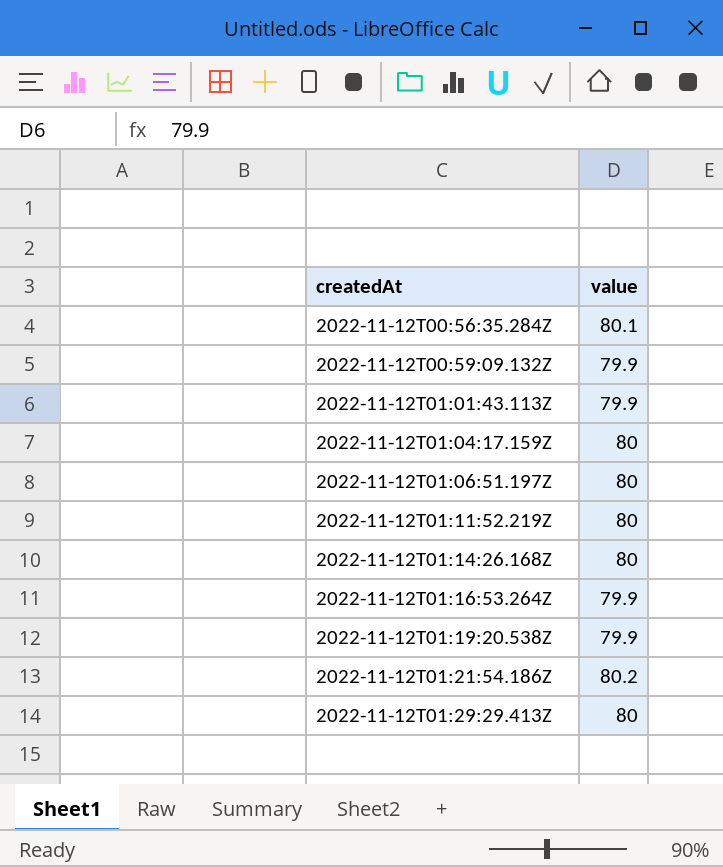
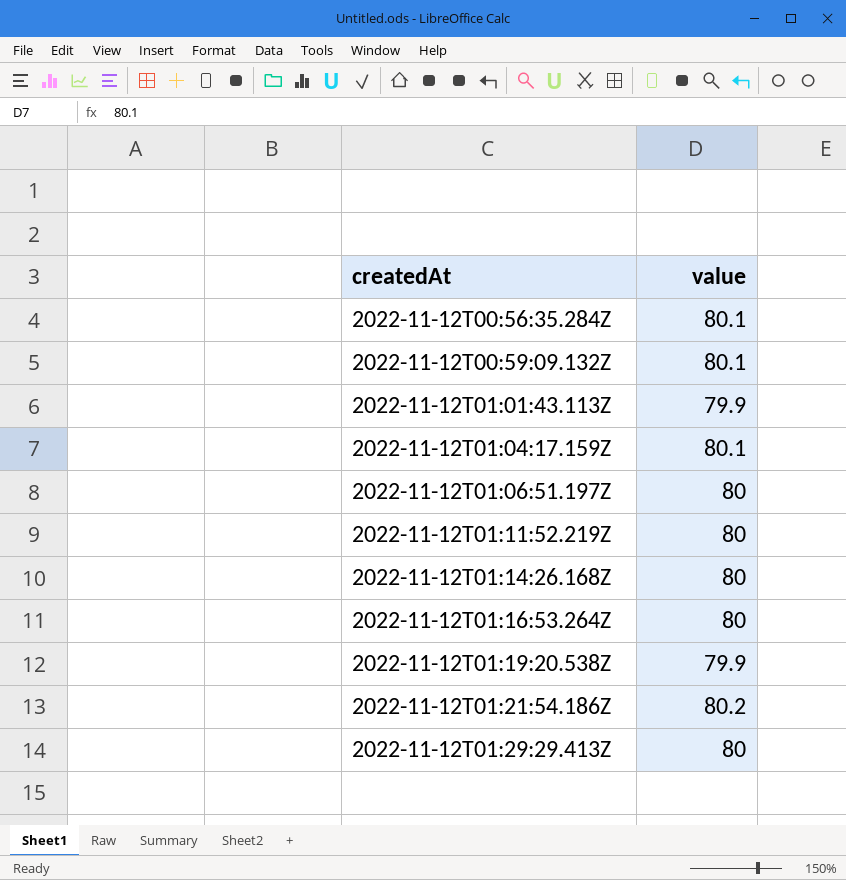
2022-11-12T00:59:09.132Z | value: 79.9 -> 80.1
2022-11-12T01:04:17.159Z | value: 80 -> 80.1
2022-11-12T01:16:53.264Z | value: 79.9 -> 80

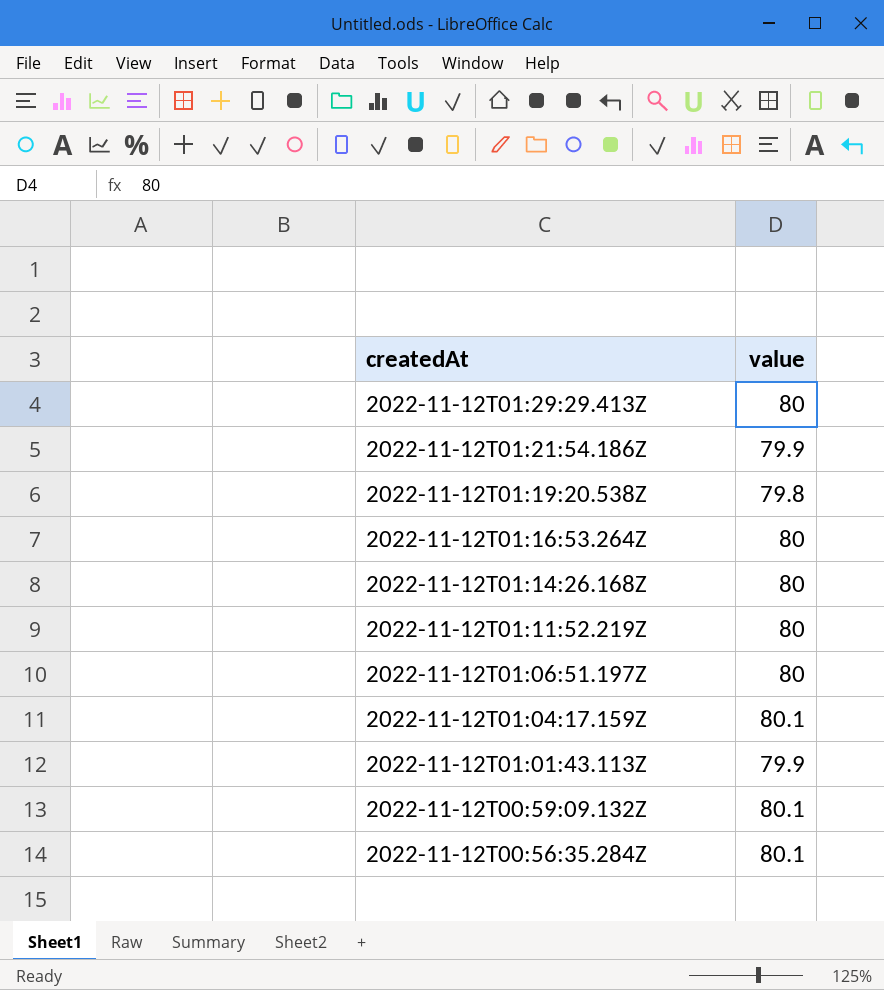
row order: createdAt ascending -> createdAt descending
2022-11-12T01:21:54.186Z | value: 80.2 -> 79.9
2022-11-12T01:19:20.538Z | value: 79.9 -> 79.8

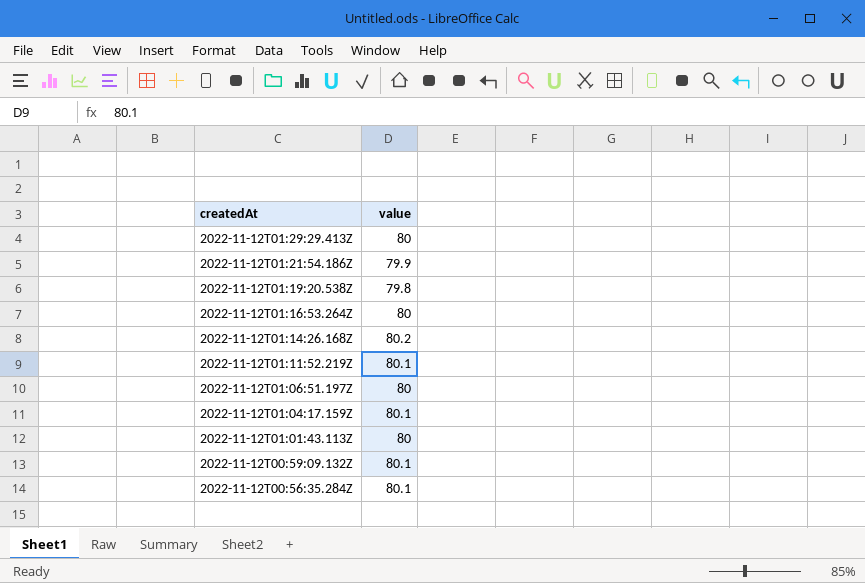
2022-11-12T01:14:26.168Z | value: 80 -> 80.2
2022-11-12T01:11:52.219Z | value: 80 -> 80.1
2022-11-12T01:01:43.113Z | value: 79.9 -> 80

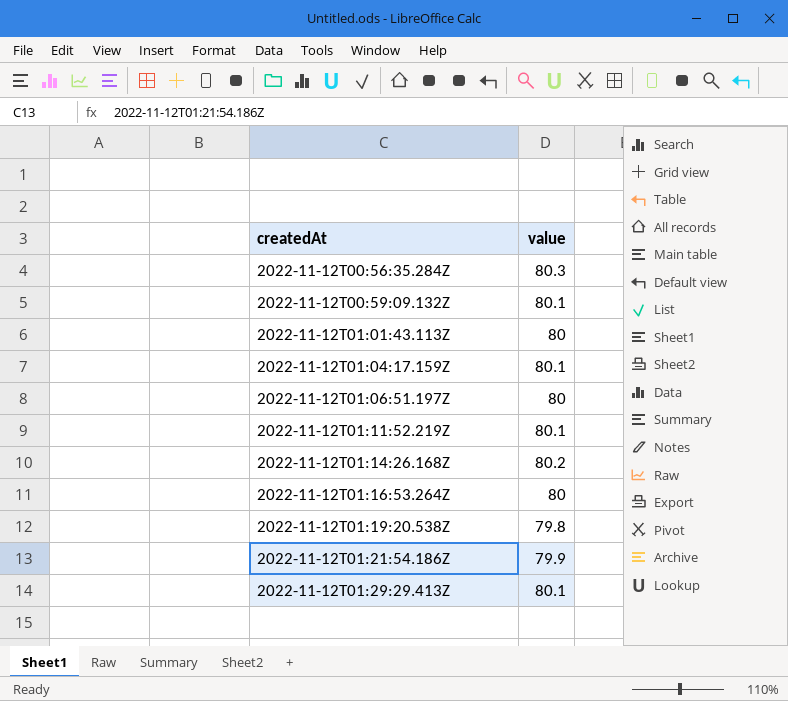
row order: createdAt descending -> createdAt ascending
2022-11-12T00:56:35.284Z | value: 80.1 -> 80.3
2022-11-12T01:29:29.413Z | value: 80 -> 80.1

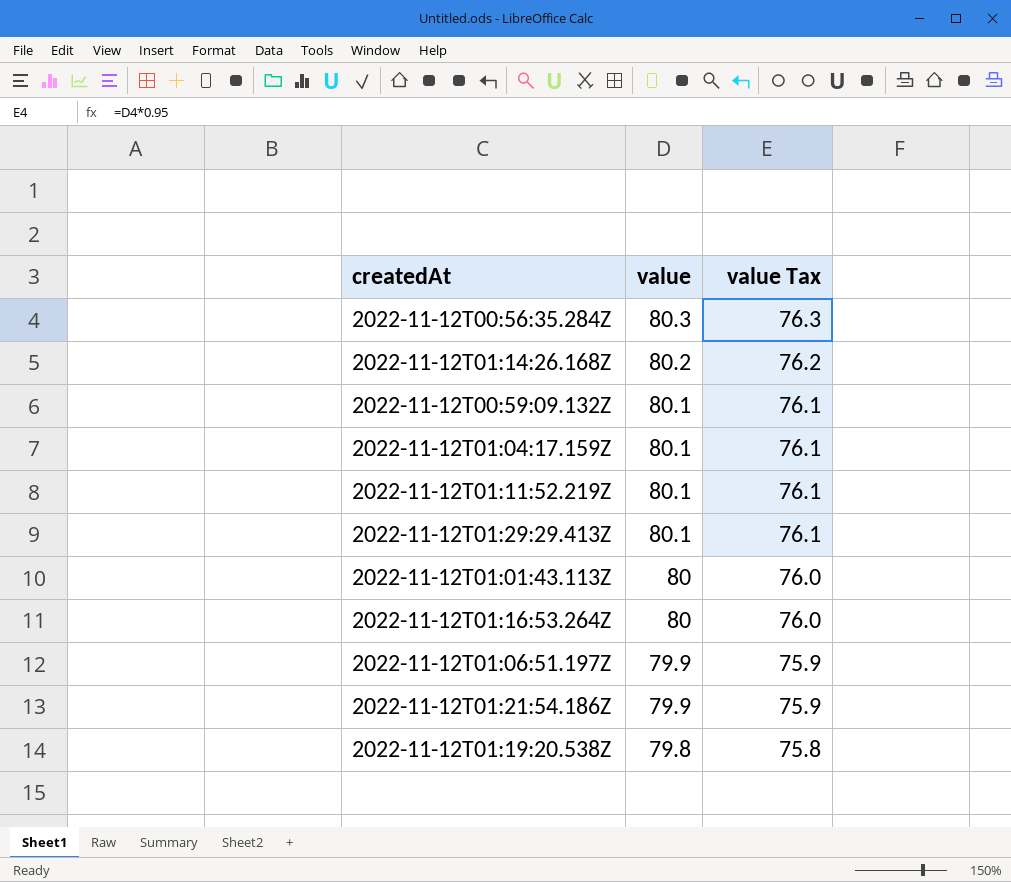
row order: createdAt ascending -> value descending
column value Tax | formula: none -> [value] * 0.95
2022-11-12T01:06:51.197Z | value: 80 -> 79.9

